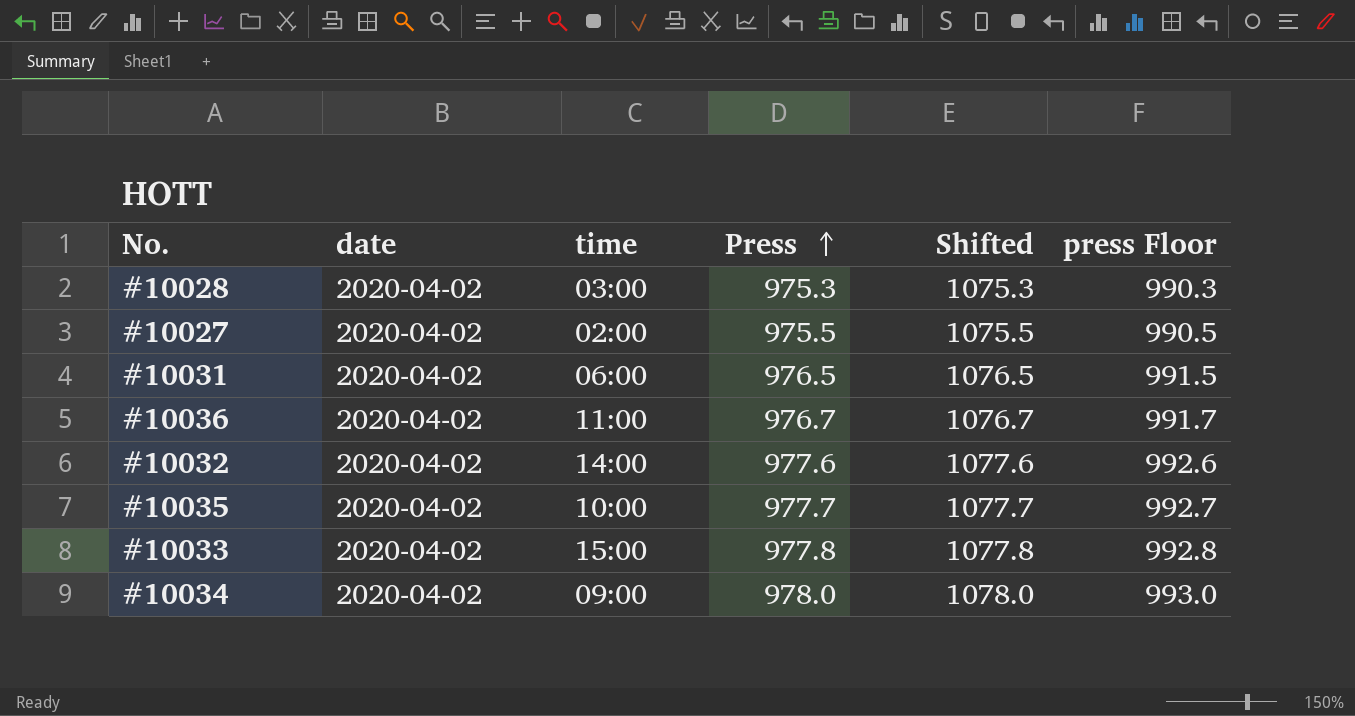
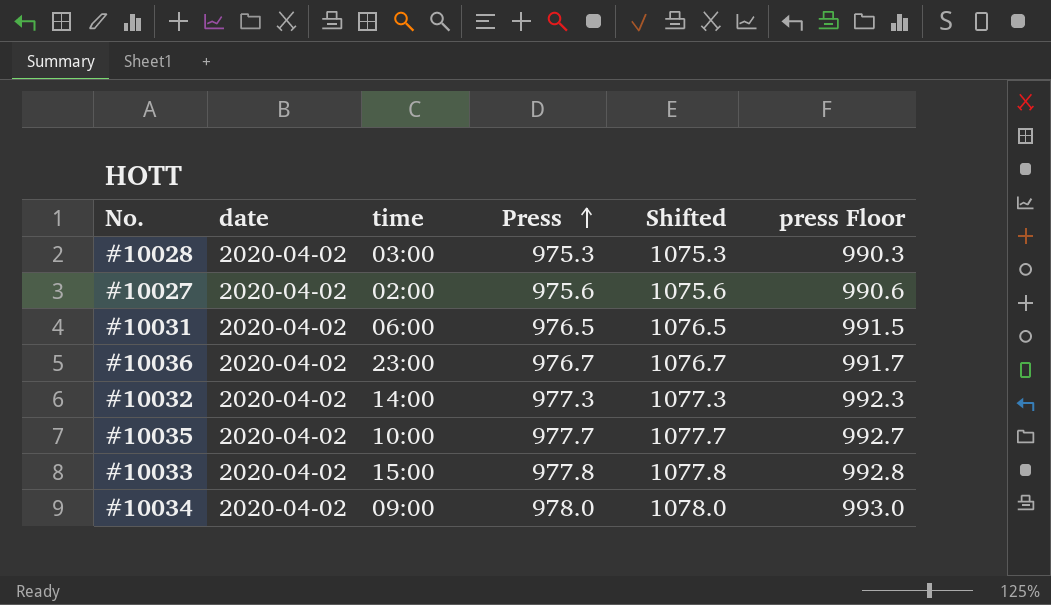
#10027 | Press: 975.5 -> 975.6
#10027 | Shifted: 1075.5 -> 1075.6
#10027 | press Floor: 990.5 -> 990.6
#10036 | time: 11:00 -> 23:00
#10032 | Press: 977.6 -> 977.3
#10032 | Shifted: 1077.6 -> 1077.3
#10032 | press Floor: 992.6 -> 992.3

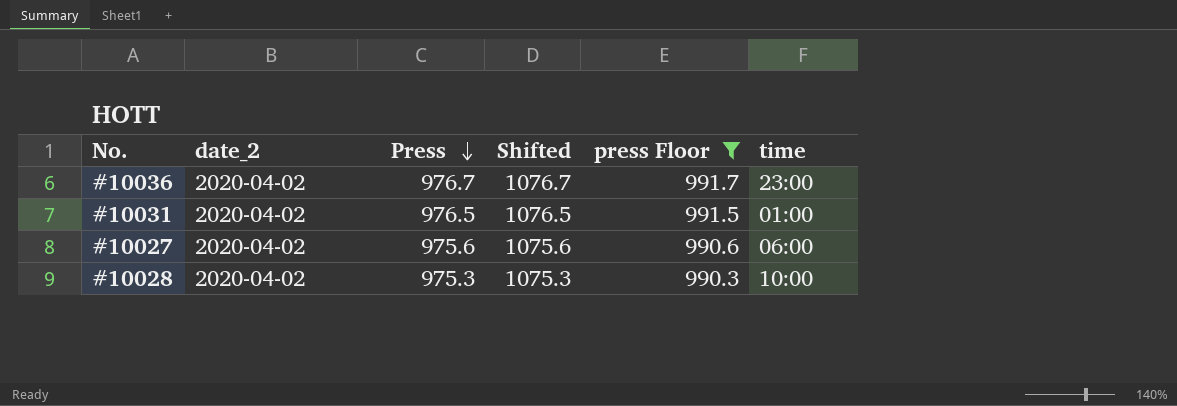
filter: none -> press Floor <= 991.7
row order: Press ascending -> Press descending
column name: date -> date_2
column time | position: 3 -> 6
#10031 | time: 06:00 -> 01:00
#10027 | time: 02:00 -> 06:00
#10028 | time: 03:00 -> 10:00

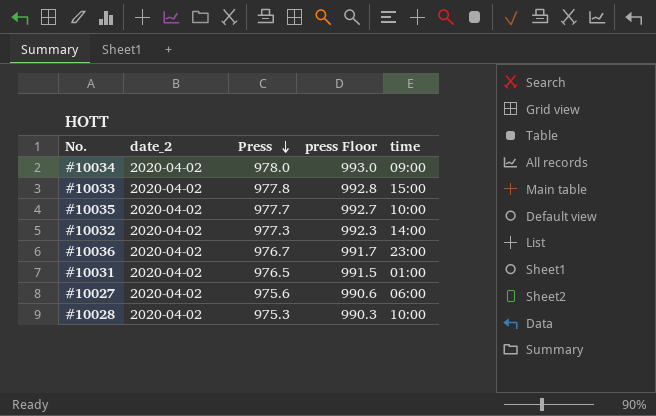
filter: press Floor <= 991.7 -> none
column Shifted | formula: [Press] + 100 -> none

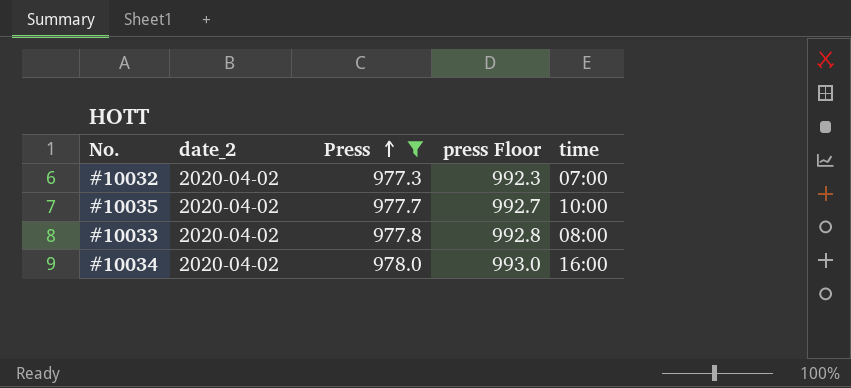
filter: none -> Press >= 977.3
row order: Press descending -> Press ascending
#10032 | time: 14:00 -> 07:00
#10033 | time: 15:00 -> 08:00
#10034 | time: 09:00 -> 16:00

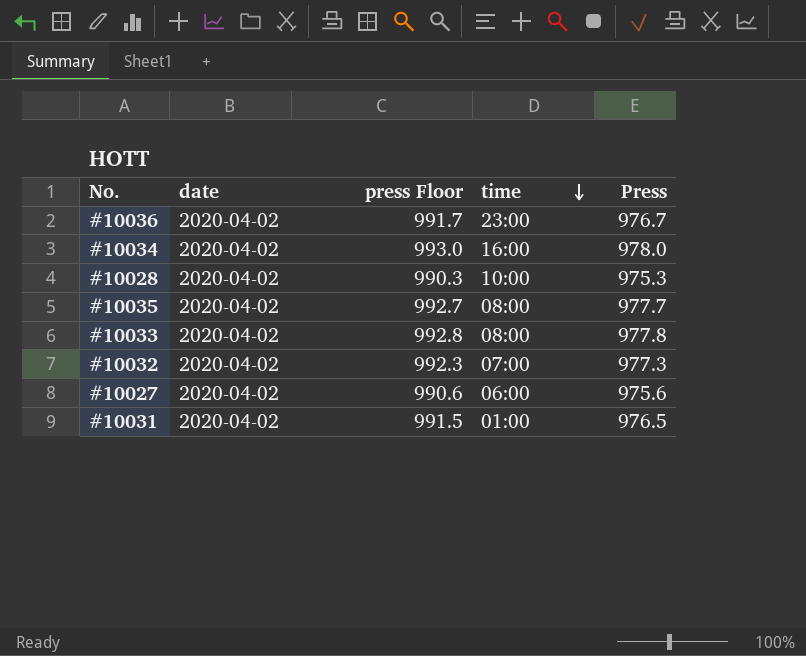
filter: Press >= 977.3 -> none
row order: Press ascending -> time descending
column name: date_2 -> date
column Press | position: 3 -> 5
#10035 | time: 10:00 -> 08:00

